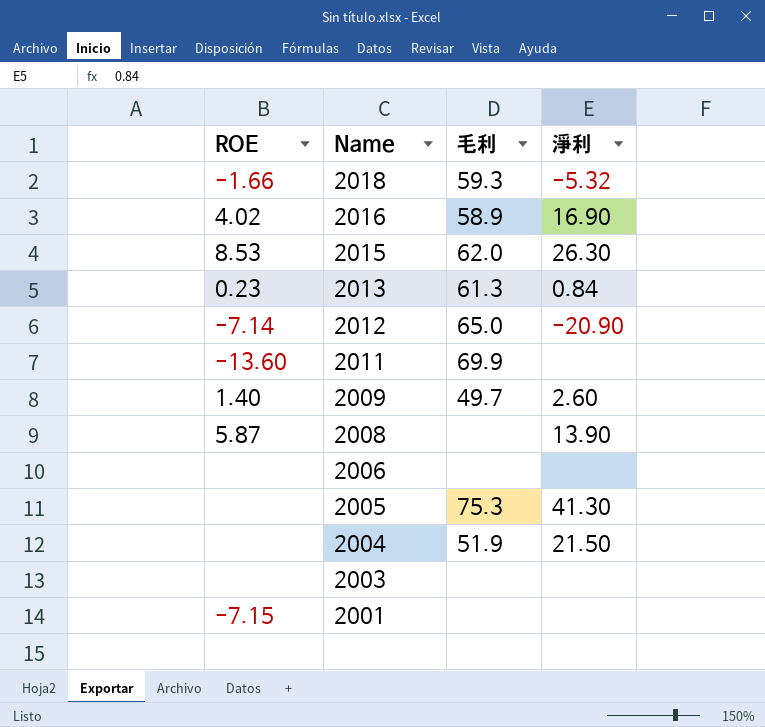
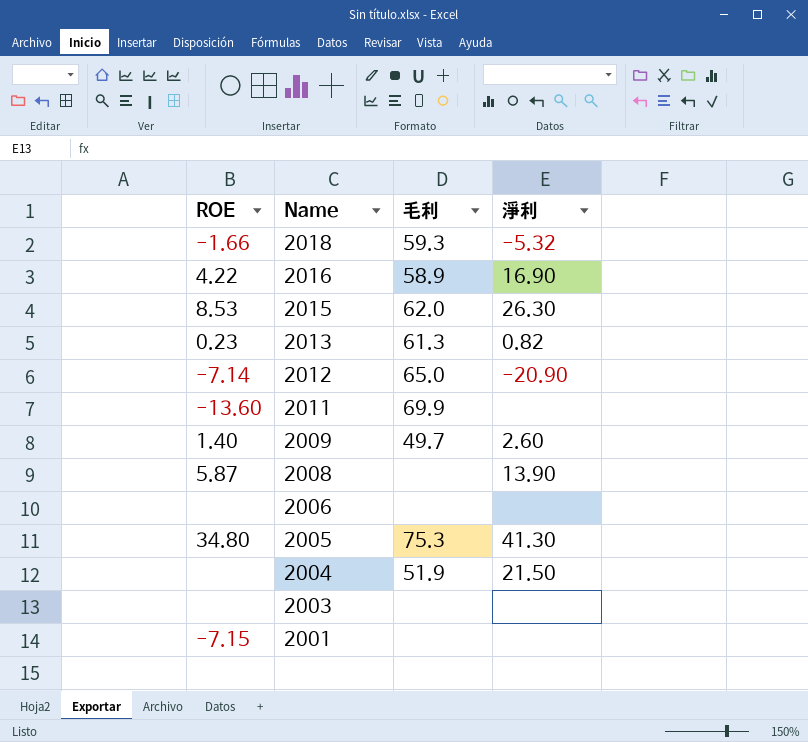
2016 | ROE: 4.02 -> 4.22
2013 | 淨利: 0.84 -> 0.82
2005 | ROE: none -> 34.80

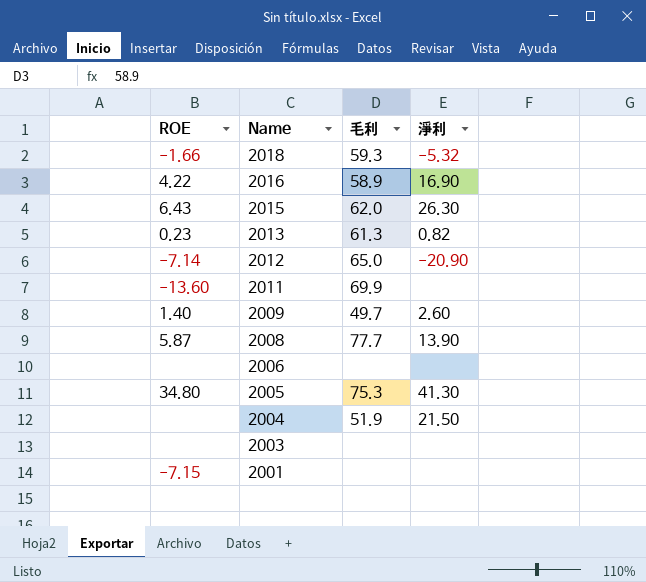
2015 | ROE: 8.53 -> 6.43
2008 | 毛利: none -> 77.7

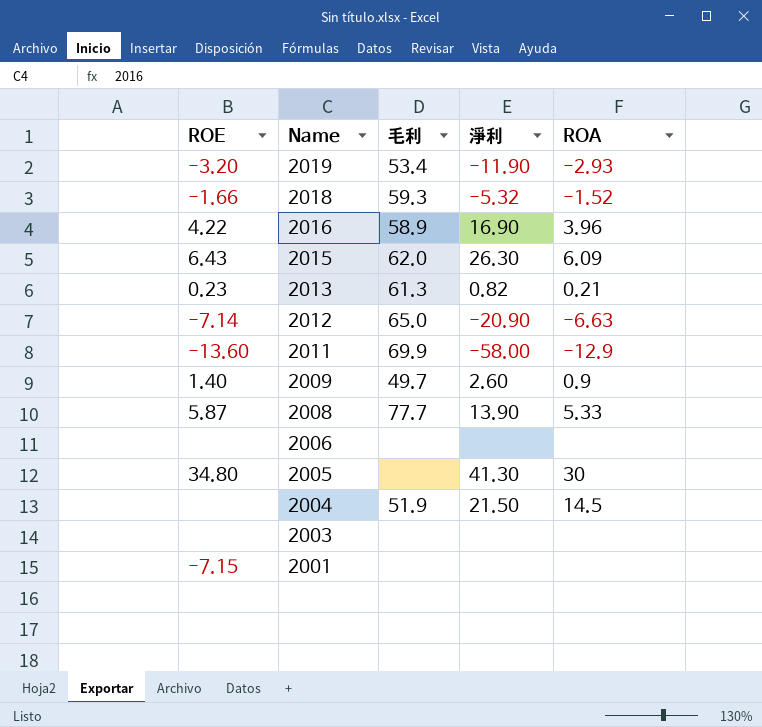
column ROA | position: none -> 5
row 2019: none -> -3.20 | 53.4 | -11.90 | -2.93
2011 | 淨利: none -> -58.00
2005 | 毛利: 75.3 -> none

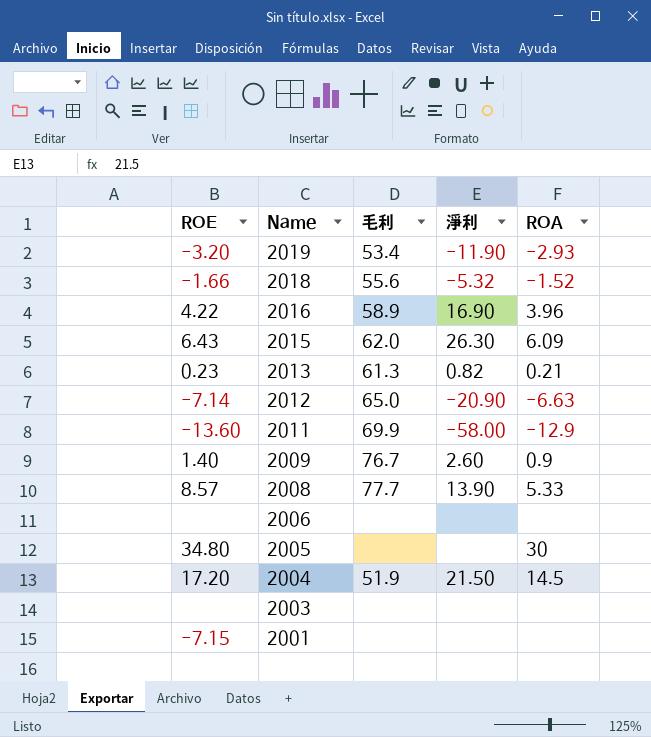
2018 | 毛利: 59.3 -> 55.6
2009 | 毛利: 49.7 -> 76.7
2008 | ROE: 5.87 -> 8.57
2005 | 淨利: 41.30 -> none
2004 | ROE: none -> 17.20

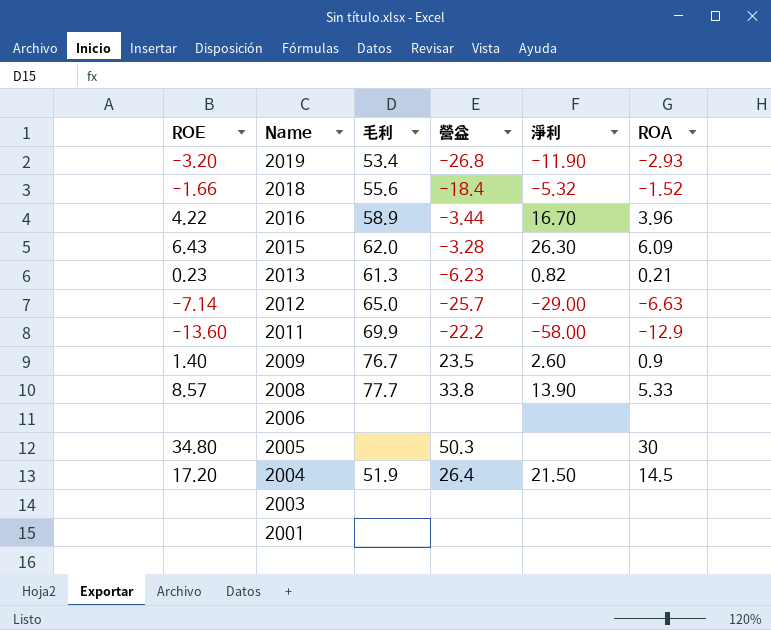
column 營益 | position: none -> 4
2016 | 淨利: 16.90 -> 16.70
2012 | 淨利: -20.90 -> -29.00
2001 | ROE: -7.15 -> none

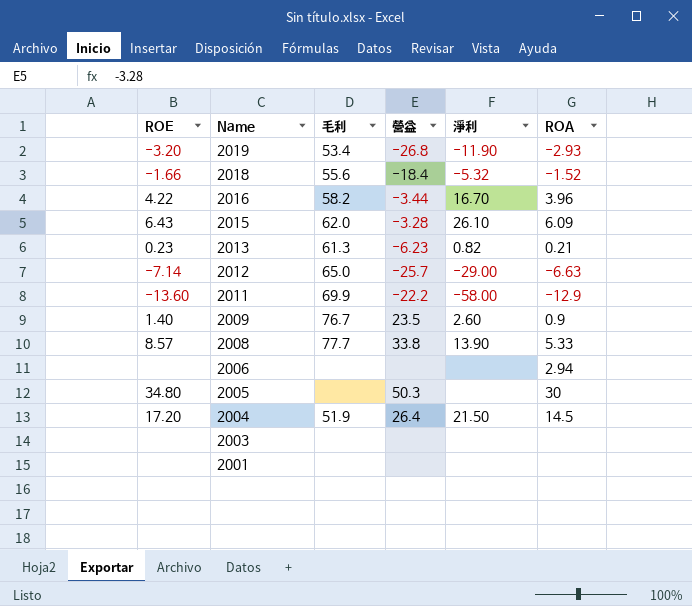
2016 | 毛利: 58.9 -> 58.2
2015 | 淨利: 26.30 -> 26.10
2006 | ROA: none -> 2.94

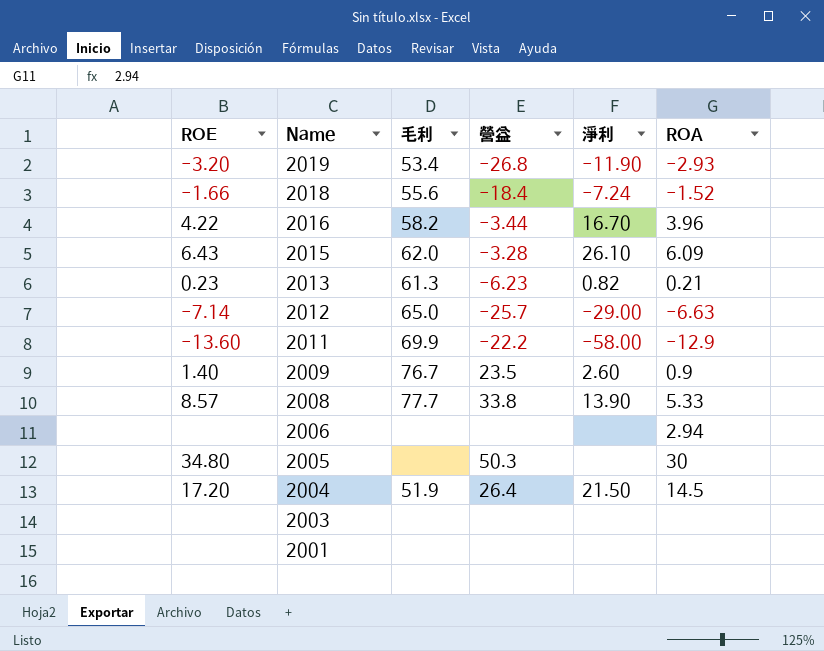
2018 | 淨利: -5.32 -> -7.24

